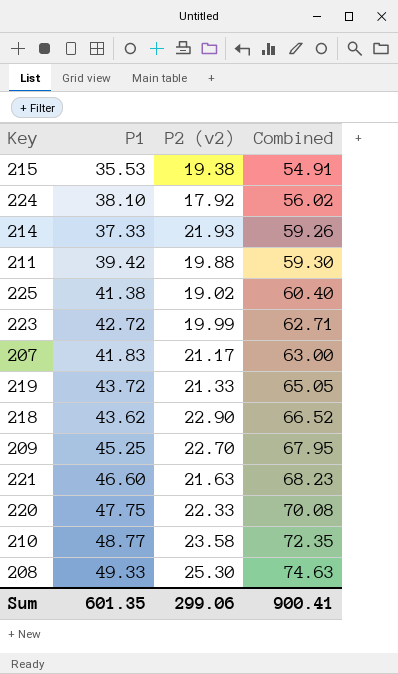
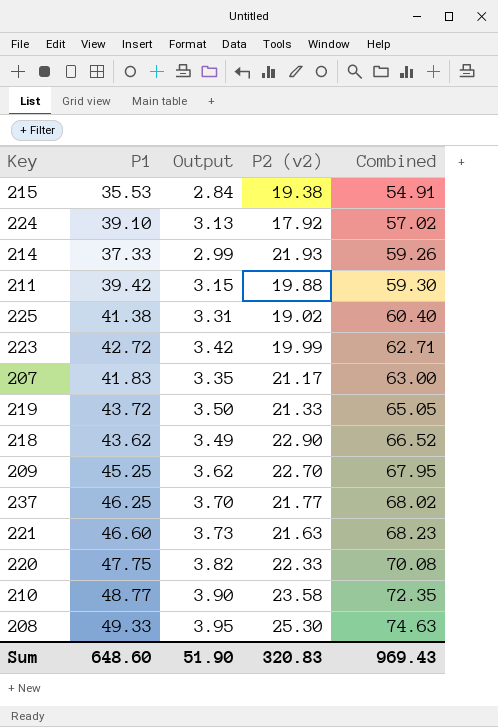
column Output | formula: none -> [P1] * 0.08
224 | P1: 38.10 -> 39.10
224 | Combined: 56.02 -> 57.02
row 237: none -> 46.25 | 3.70 | 21.77 | 68.02
Sum | P1: 601.35 -> 648.60
Sum | P2 (v2): 299.06 -> 320.83
Sum | Combined: 900.41 -> 969.43

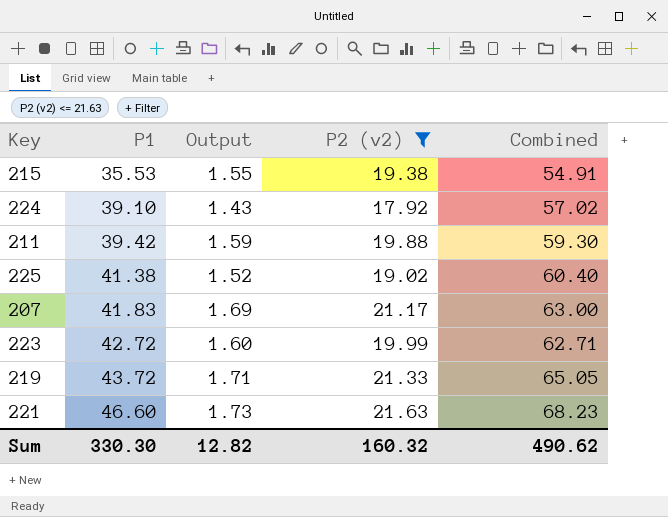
filter: none -> P2 (v2) <= 21.63
row order: Combined ascending -> P1 ascending
column Output | formula: [P1] * 0.08 -> [P2 (v2)] * 0.08
Sum | P1: 648.60 -> 330.30
Sum | Output: 51.90 -> 12.82
Sum | P2 (v2): 320.83 -> 160.32
Sum | Combined: 969.43 -> 490.62

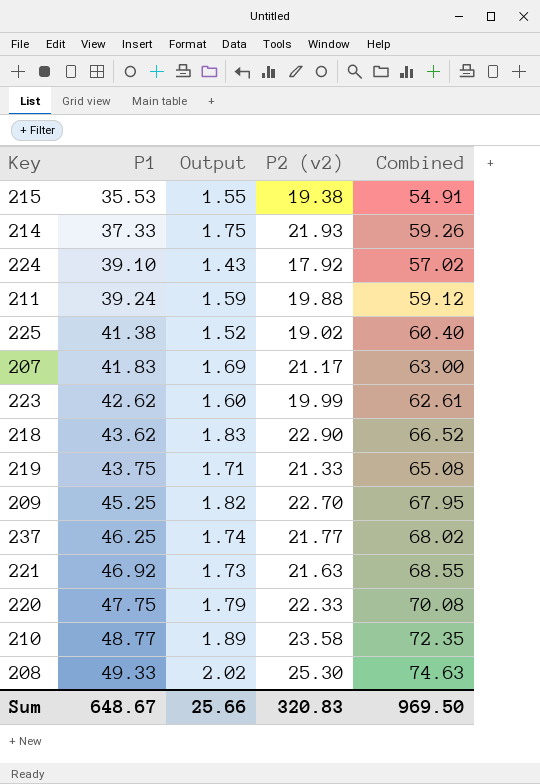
filter: P2 (v2) <= 21.63 -> none
211 | P1: 39.42 -> 39.24
211 | Combined: 59.30 -> 59.12
223 | P1: 42.72 -> 42.62
223 | Combined: 62.71 -> 62.61
219 | P1: 43.72 -> 43.75
219 | Combined: 65.05 -> 65.08
221 | P1: 46.60 -> 46.92
221 | Combined: 68.23 -> 68.55
Sum | P1: 330.30 -> 648.67
Sum | Output: 12.82 -> 25.66
Sum | P2 (v2): 160.32 -> 320.83
Sum | Combined: 490.62 -> 969.50

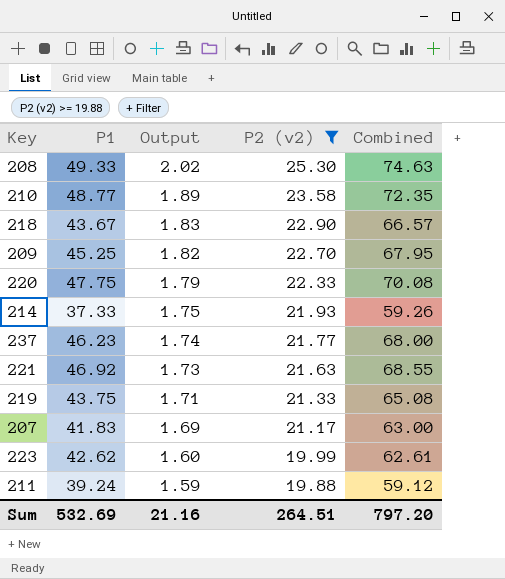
filter: none -> P2 (v2) >= 19.88
row order: P1 ascending -> Output descending
218 | P1: 43.62 -> 43.67
218 | Combined: 66.52 -> 66.57
237 | P1: 46.25 -> 46.23
237 | Combined: 68.02 -> 68.00
Sum | P1: 648.67 -> 532.69
Sum | Output: 25.66 -> 21.16
Sum | P2 (v2): 320.83 -> 264.51
Sum | Combined: 969.50 -> 797.20

